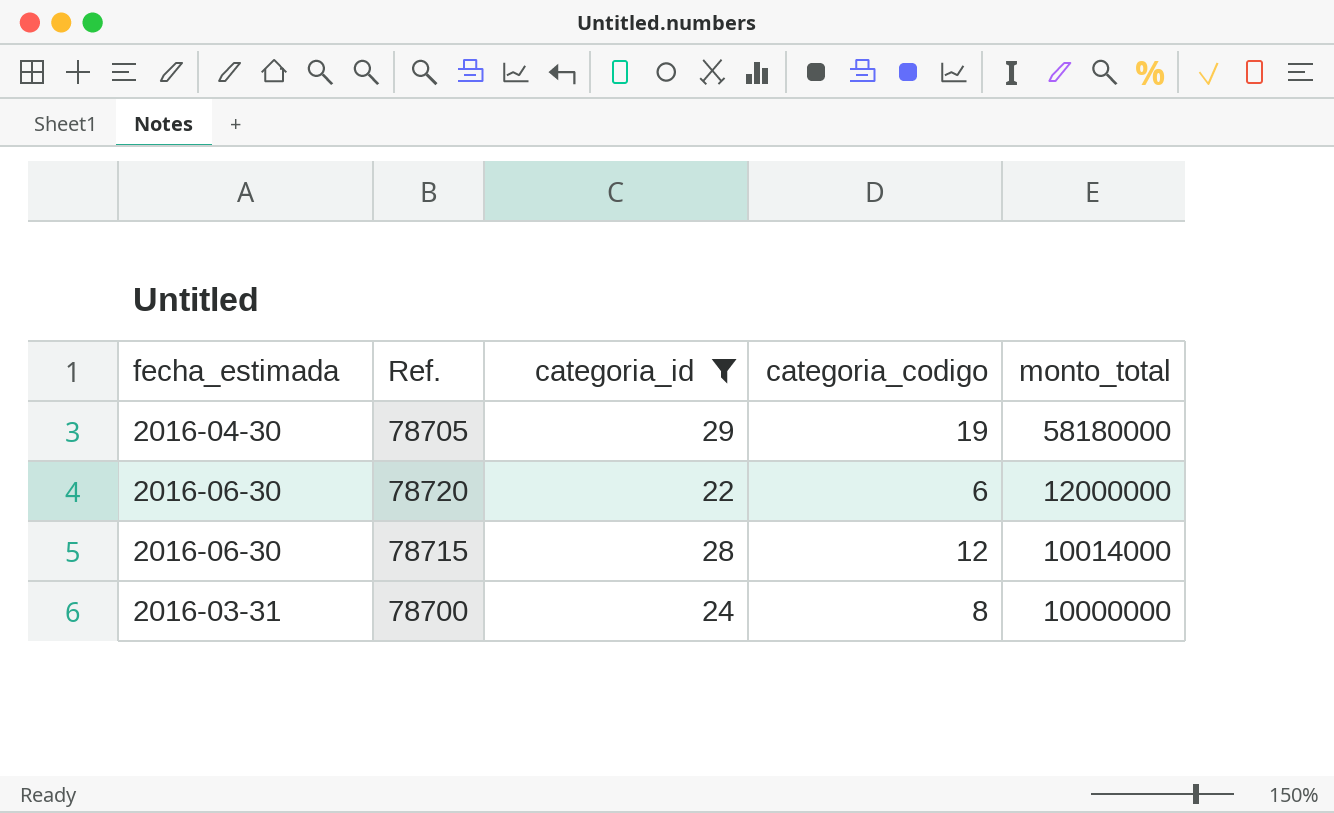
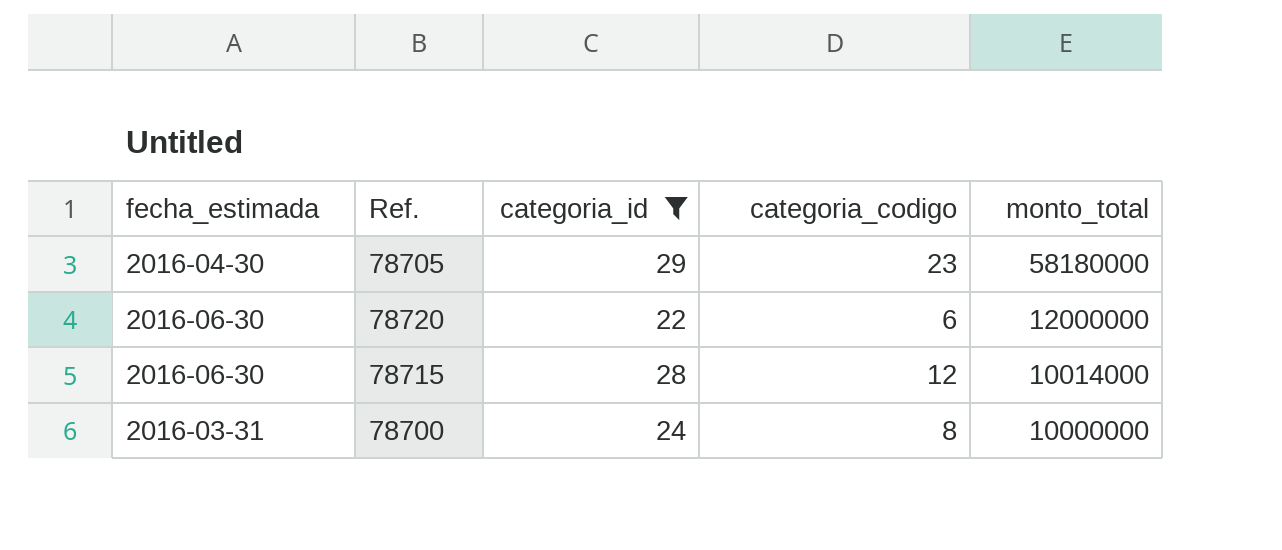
78705 | categoria_codigo: 19 -> 23

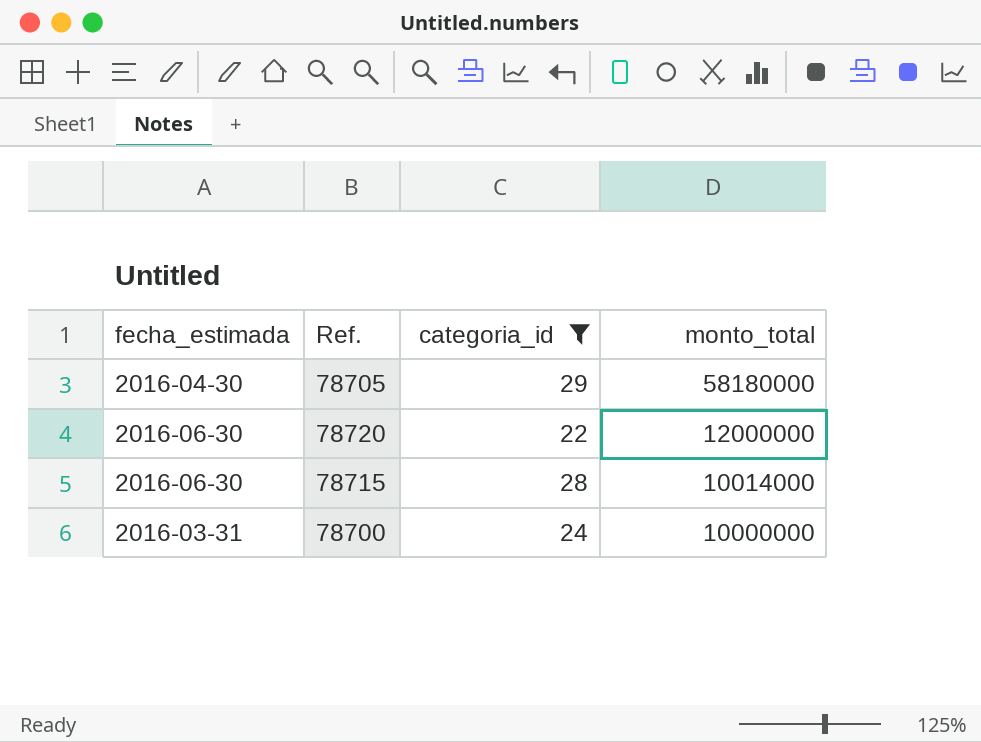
column categoria_codigo | position: 4 -> none

